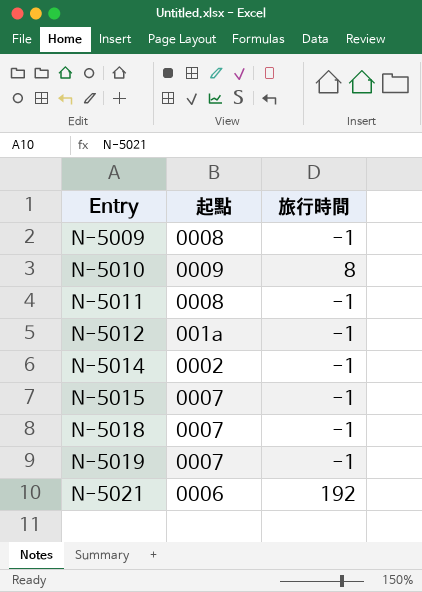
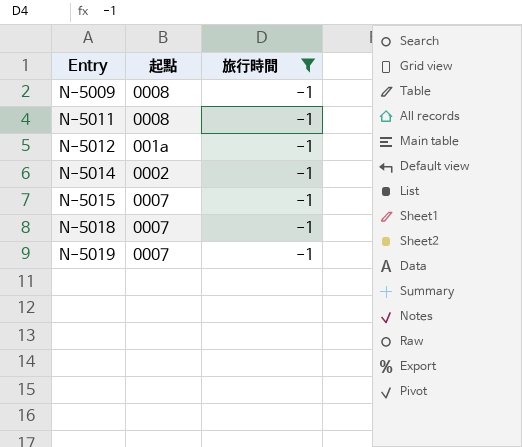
filter: none -> 旅行時間 = -1

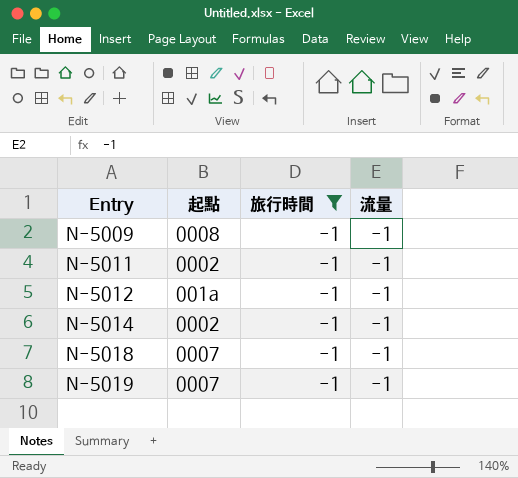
column 流量 | position: none -> 4
row N-5015: 0007 | -1 -> none
N-5011 | 起點: 0008 -> 0002

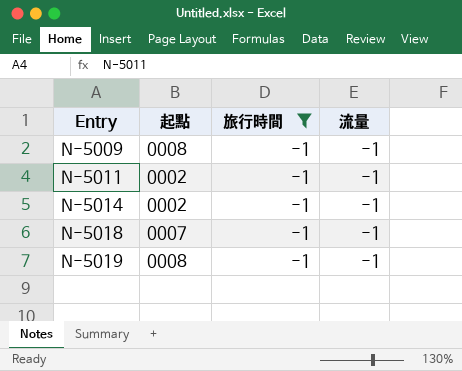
row N-5012: 001a | -1 | -1 -> none
N-5019 | 起點: 0007 -> 0008

